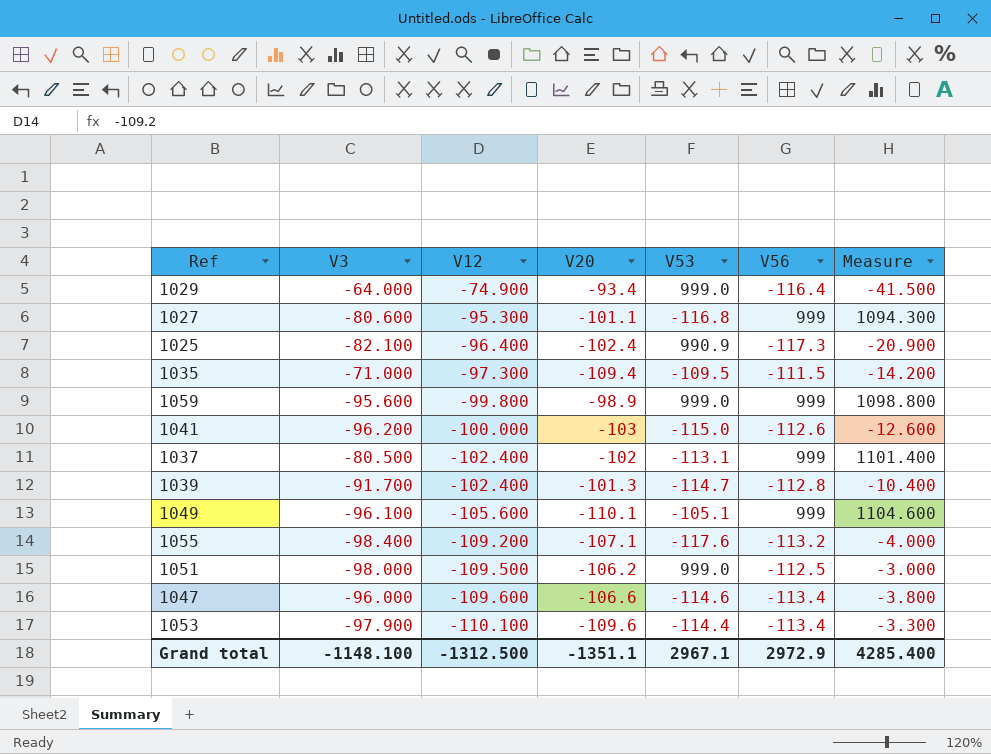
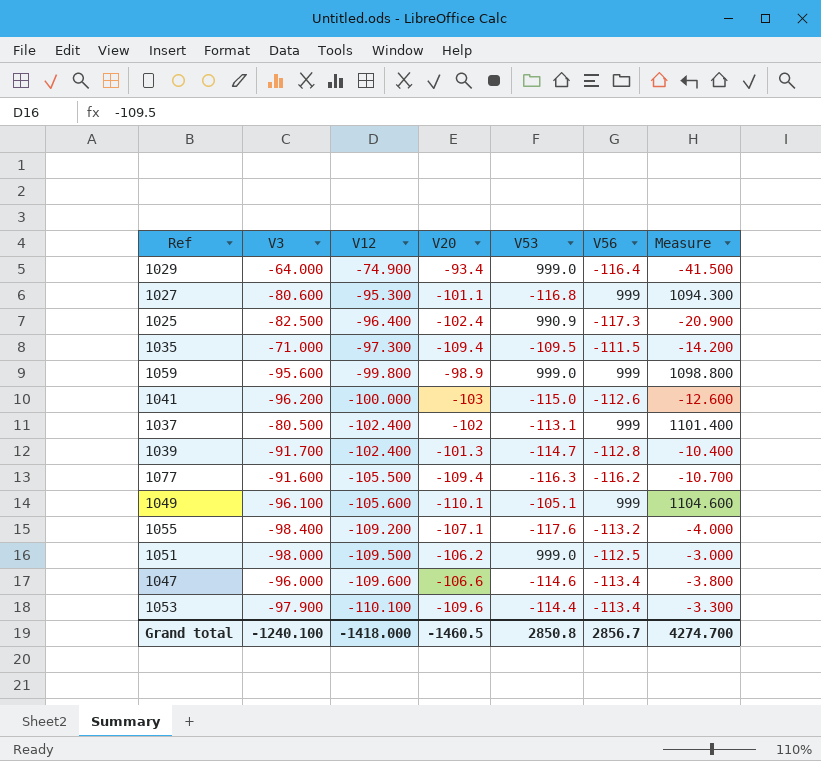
1025 | V3: -82.100 -> -82.500
row 1077: none -> -91.600 | -105.500 | -109.4 | -116.3 | -116.2 | -10.700
Grand total | V3: -1148.100 -> -1240.100
Grand total | V12: -1312.500 -> -1418.000
Grand total | V20: -1351.1 -> -1460.5
Grand total | V53: 2967.1 -> 2850.8
Grand total | V56: 2972.9 -> 2856.7
Grand total | Measure: 4285.400 -> 4274.700

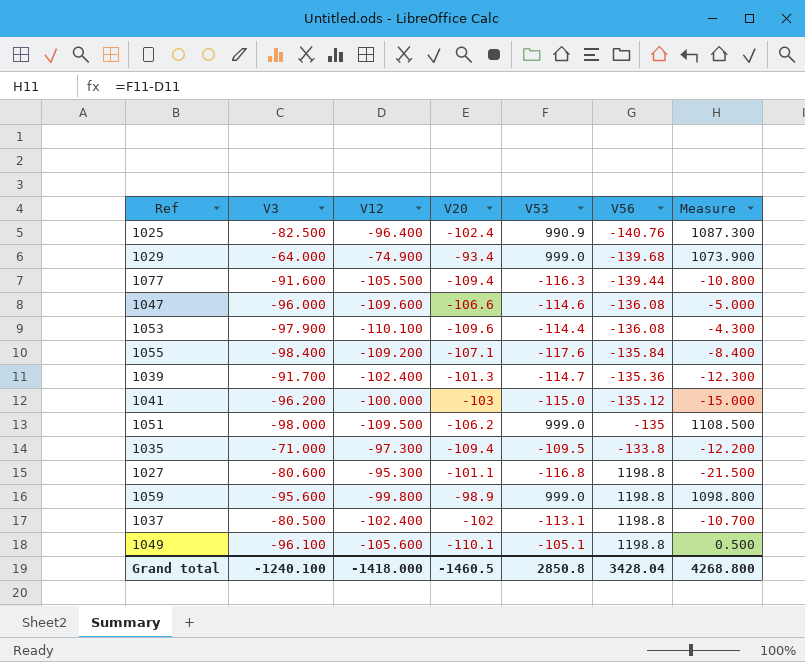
row order: V12 descending -> V56 ascending
column Measure | formula: [V56] - [V12] -> [V53] - [V12]
1025 | V56: -117.3 -> -140.76
1029 | V56: -116.4 -> -139.68
1077 | V56: -116.2 -> -139.44
1047 | V56: -113.4 -> -136.08
1053 | V56: -113.4 -> -136.08
1055 | V56: -113.2 -> -135.84
1039 | V56: -112.8 -> -135.36
1041 | V56: -112.6 -> -135.12
1051 | V56: -112.5 -> -135
1035 | V56: -111.5 -> -133.8
1027 | V56: 999 -> 1198.8
1059 | V56: 999 -> 1198.8
1037 | V56: 999 -> 1198.8
1049 | V56: 999 -> 1198.8
Grand total | V56: 2856.7 -> 3428.04
Grand total | Measure: 4274.700 -> 4268.800

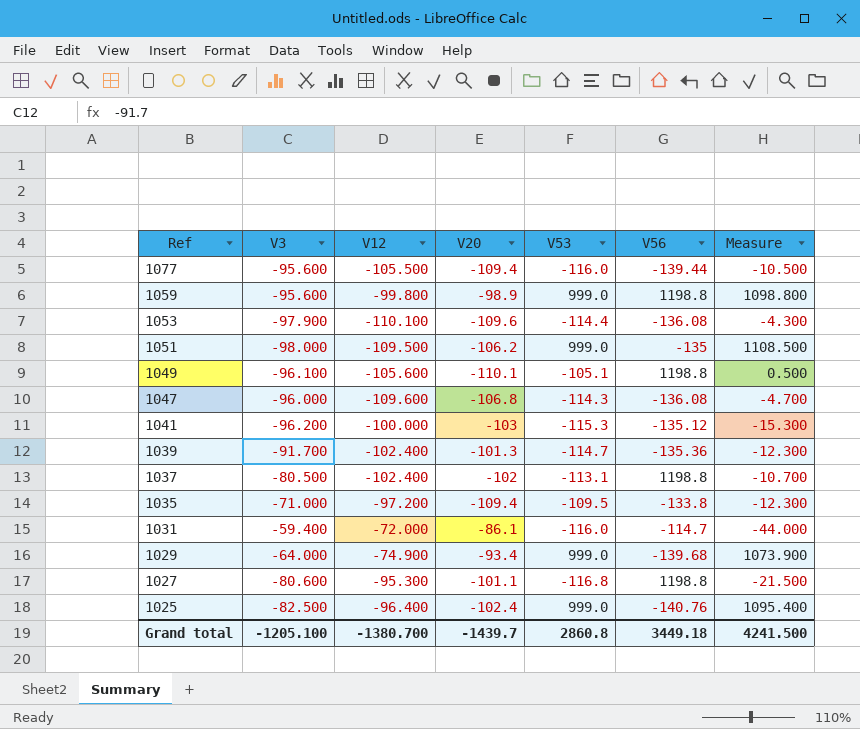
row order: V56 ascending -> Ref descending
row 1055: -98.400 | -109.200 | -107.1 | -117.6 | -135.84 | -8.400 -> none
1077 | V3: -91.600 -> -95.600
1077 | V53: -116.3 -> -116.0
1077 | Measure: -10.800 -> -10.500
1047 | V20: -106.6 -> -106.8
1047 | V53: -114.6 -> -114.3
1047 | Measure: -5.000 -> -4.700
1041 | V53: -115.0 -> -115.3
1041 | Measure: -15.000 -> -15.300
1035 | V12: -97.300 -> -97.200
1035 | Measure: -12.200 -> -12.300
row 1031: none -> -59.400 | -72.000 | -86.1 | -116.0 | -114.7 | -44.000
1025 | V53: 990.9 -> 999.0
1025 | Measure: 1087.300 -> 1095.400
Grand total | V3: -1240.100 -> -1205.100
Grand total | V12: -1418.000 -> -1380.700
Grand total | V20: -1460.5 -> -1439.7
Grand total | V53: 2850.8 -> 2860.8
Grand total | V56: 3428.04 -> 3449.18
Grand total | Measure: 4268.800 -> 4241.500

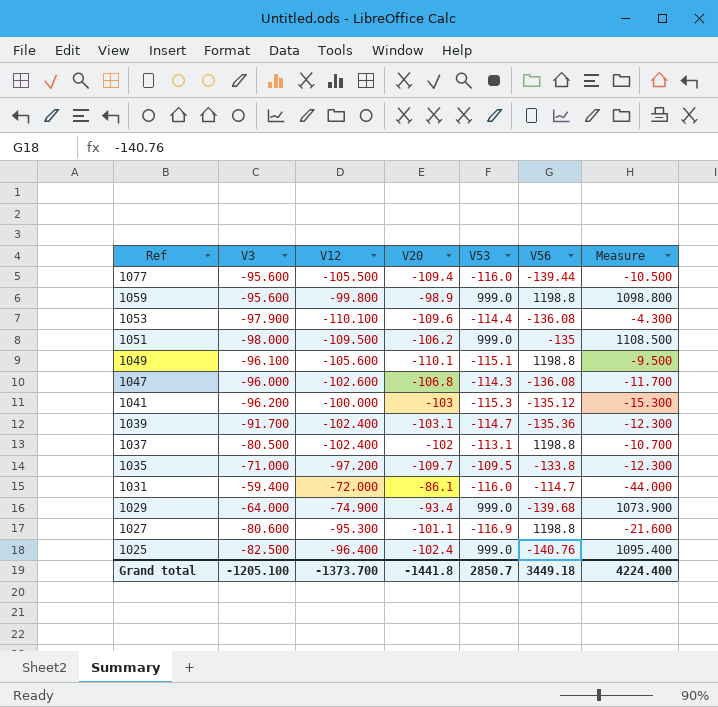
1049 | V53: -105.1 -> -115.1
1049 | Measure: 0.500 -> -9.500
1047 | V12: -109.600 -> -102.600
1047 | Measure: -4.700 -> -11.700
1039 | V20: -101.3 -> -103.1
1035 | V20: -109.4 -> -109.7
1027 | V53: -116.8 -> -116.9
1027 | Measure: -21.500 -> -21.600
Grand total | V12: -1380.700 -> -1373.700
Grand total | V20: -1439.7 -> -1441.8
Grand total | V53: 2860.8 -> 2850.7
Grand total | Measure: 4241.500 -> 4224.400

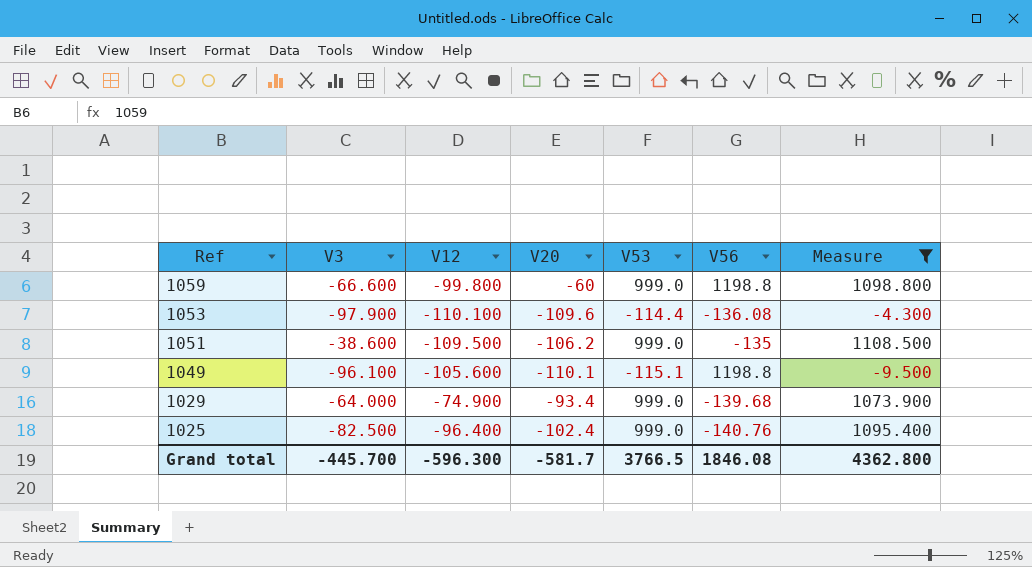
filter: none -> Measure >= -9.500
1059 | V3: -95.600 -> -66.600
1059 | V20: -98.9 -> -60
1051 | V3: -98.000 -> -38.600
Grand total | V3: -1205.100 -> -445.700
Grand total | V12: -1373.700 -> -596.300
Grand total | V20: -1441.8 -> -581.7
Grand total | V53: 2850.7 -> 3766.5
Grand total | V56: 3449.18 -> 1846.08
Grand total | Measure: 4224.400 -> 4362.800

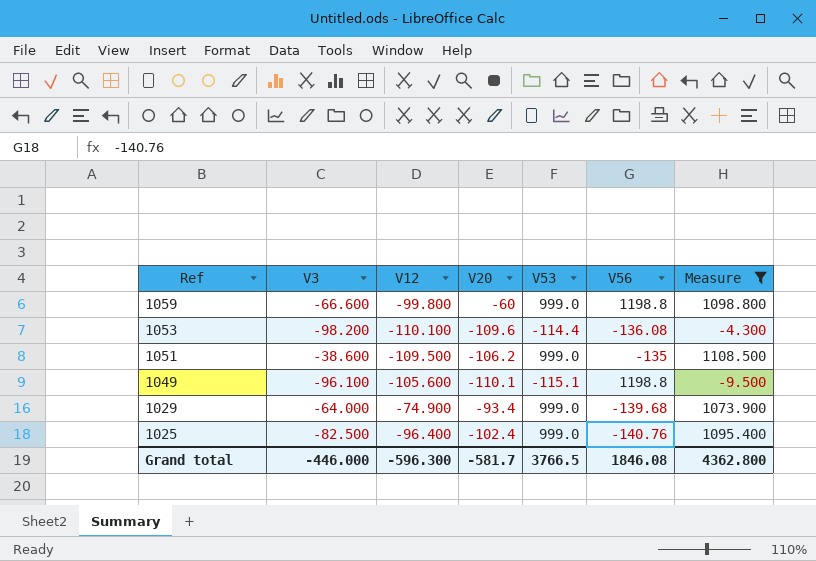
1053 | V3: -97.900 -> -98.200
Grand total | V3: -445.700 -> -446.000

